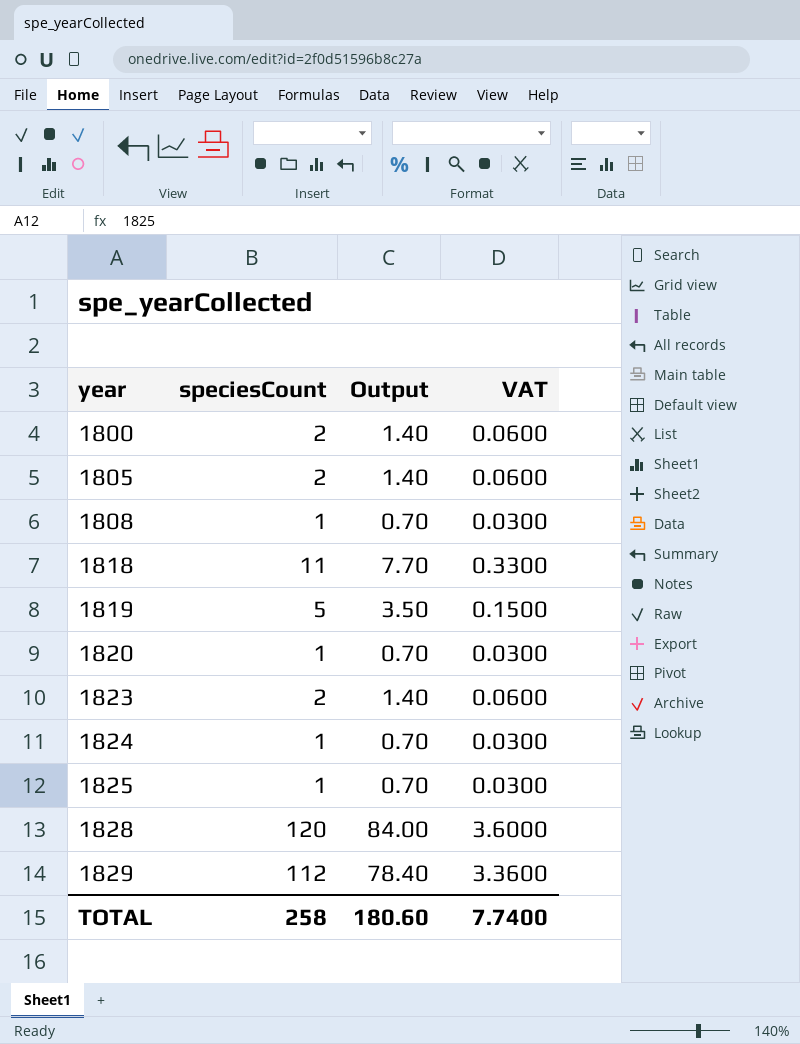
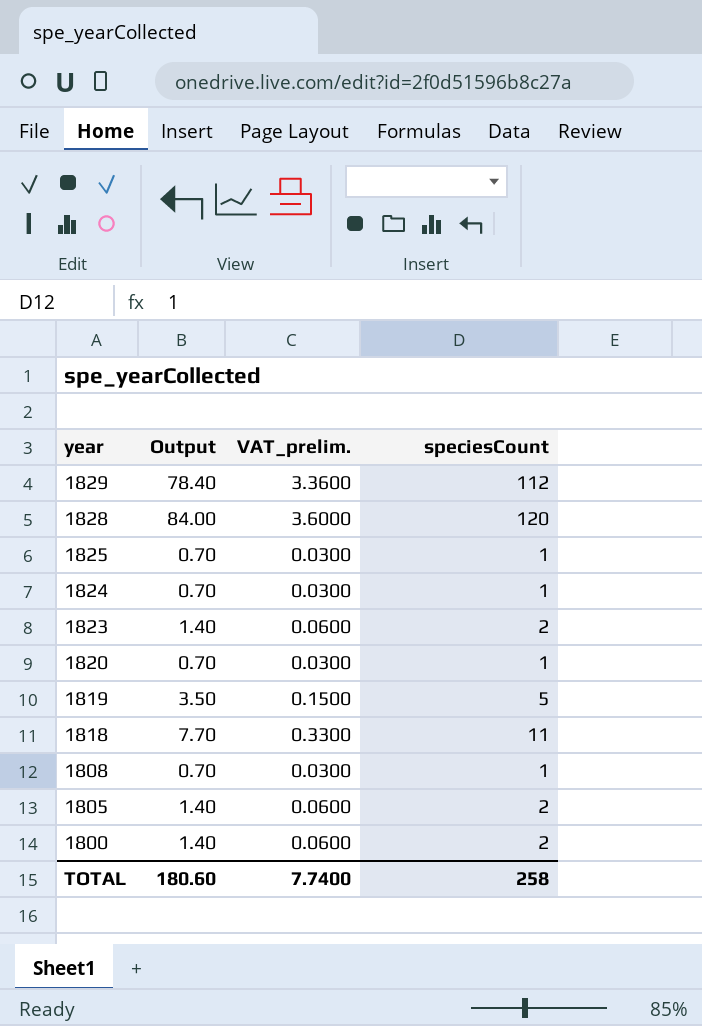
row order: year ascending -> year descending
column name: VAT -> VAT_prelim.
column speciesCount | position: 2 -> 4

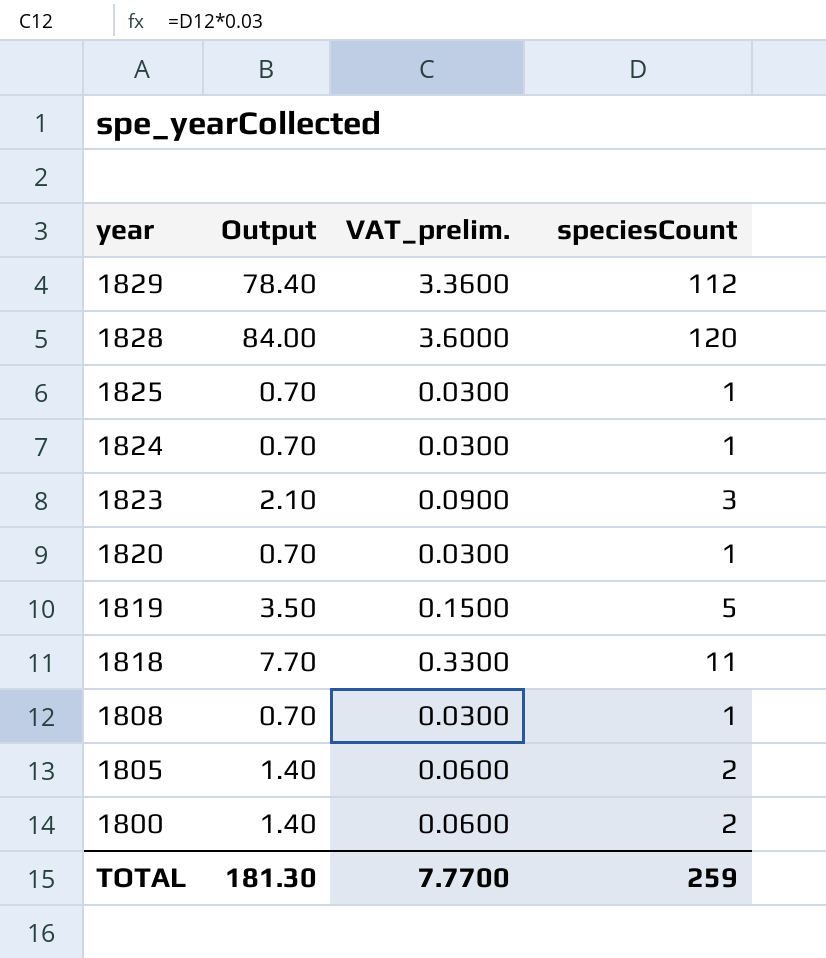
1823 | Output: 1.40 -> 2.10
1823 | VAT_prelim.: 0.0600 -> 0.0900
1823 | speciesCount: 2 -> 3
TOTAL | Output: 180.60 -> 181.30
TOTAL | VAT_prelim.: 7.7400 -> 7.7700
TOTAL | speciesCount: 258 -> 259

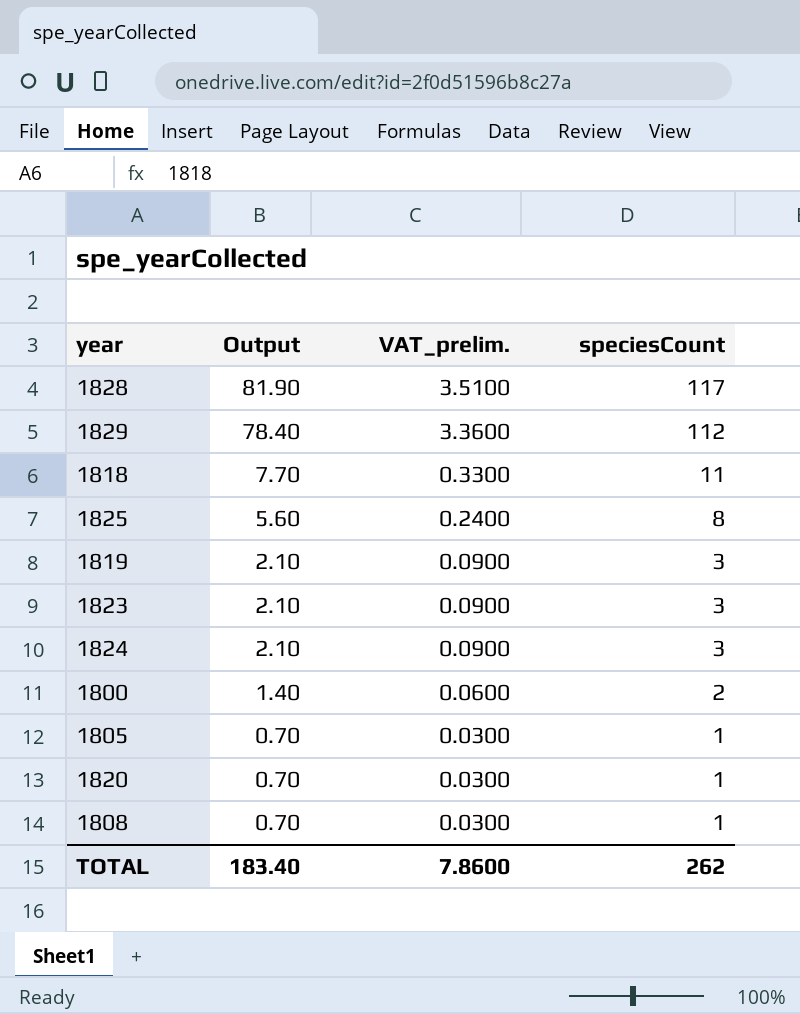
row order: year descending -> Output descending
1828 | Output: 84.00 -> 81.90
1828 | VAT_prelim.: 3.6000 -> 3.5100
1828 | speciesCount: 120 -> 117
1825 | Output: 0.70 -> 5.60
1825 | VAT_prelim.: 0.0300 -> 0.2400
1825 | speciesCount: 1 -> 8
1819 | Output: 3.50 -> 2.10
1819 | VAT_prelim.: 0.1500 -> 0.0900
1819 | speciesCount: 5 -> 3
1824 | Output: 0.70 -> 2.10
1824 | VAT_prelim.: 0.0300 -> 0.0900
1824 | speciesCount: 1 -> 3
1805 | Output: 1.40 -> 0.70
1805 | VAT_prelim.: 0.0600 -> 0.0300
1805 | speciesCount: 2 -> 1
TOTAL | Output: 181.30 -> 183.40
TOTAL | VAT_prelim.: 7.7700 -> 7.8600
TOTAL | speciesCount: 259 -> 262

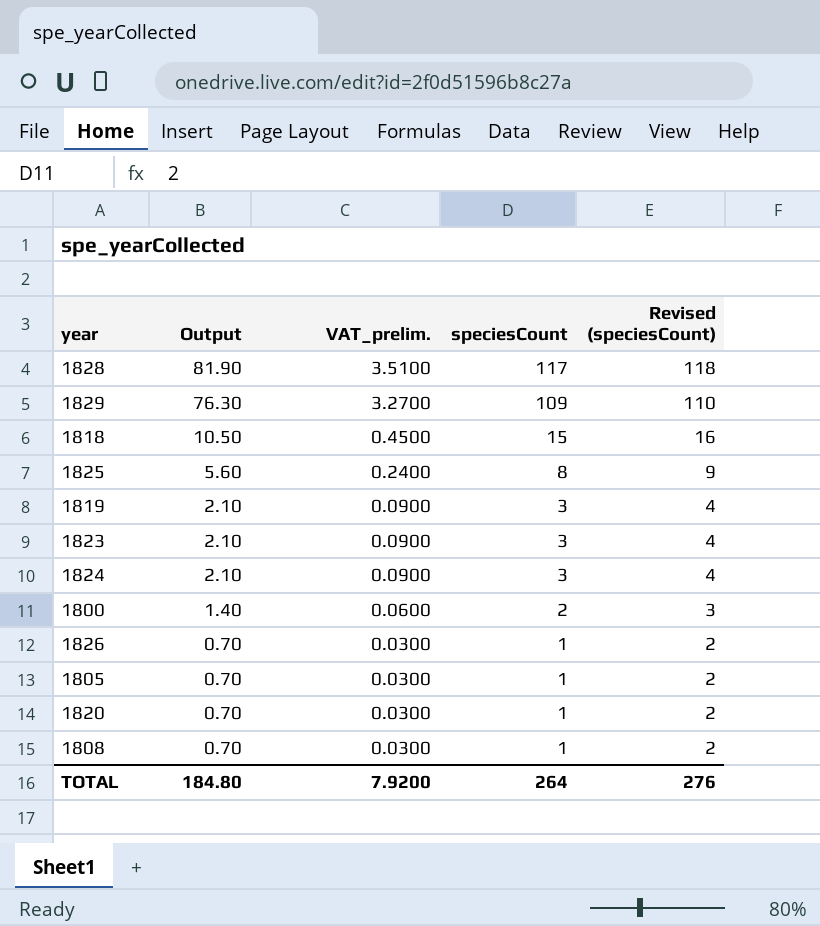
column Revised (speciesCount) | formula: none -> [speciesCount] + 1
1829 | Output: 78.40 -> 76.30
1829 | VAT_prelim.: 3.3600 -> 3.2700
1829 | speciesCount: 112 -> 109
1818 | Output: 7.70 -> 10.50
1818 | VAT_prelim.: 0.3300 -> 0.4500
1818 | speciesCount: 11 -> 15
row 1826: none -> 0.70 | 0.0300 | 1 | 2
TOTAL | Output: 183.40 -> 184.80
TOTAL | VAT_prelim.: 7.8600 -> 7.9200
TOTAL | speciesCount: 262 -> 264

